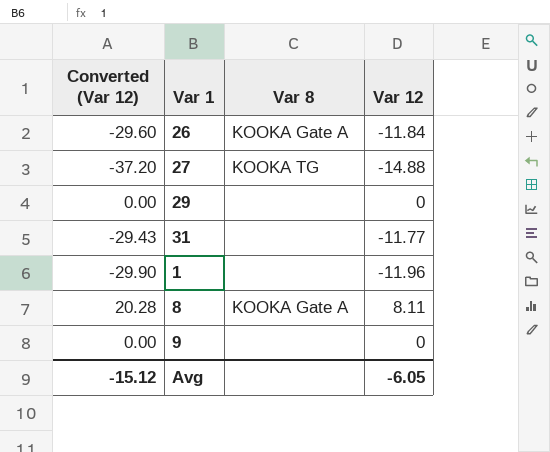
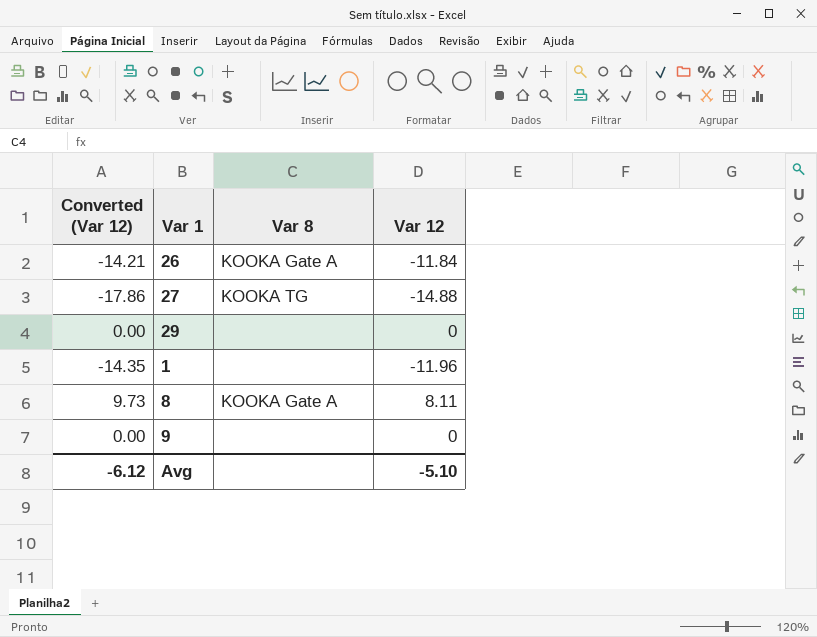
column Converted (Var 12) | formula: [Var 12] * 2.5 -> [Var 12] * 1.2
row 31: -29.43 | none | -11.77 -> none
Avg | Converted (Var 12): -15.12 -> -6.12
Avg | Var 12: -6.05 -> -5.10

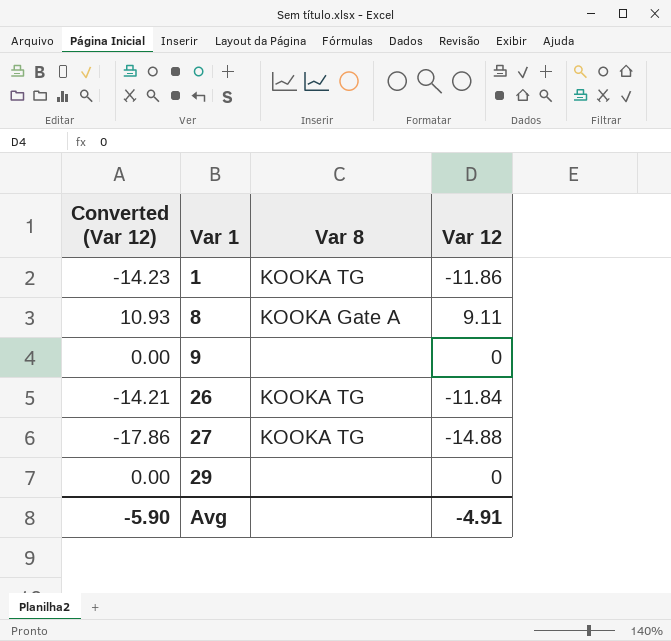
row order: none -> Var 1 ascending
1 | Converted (Var 12): -14.35 -> -14.23
1 | Var 8: none -> KOOKA TG
1 | Var 12: -11.96 -> -11.86
8 | Converted (Var 12): 9.73 -> 10.93
8 | Var 12: 8.11 -> 9.11
26 | Var 8: KOOKA Gate A -> KOOKA TG
Avg | Converted (Var 12): -6.12 -> -5.90
Avg | Var 12: -5.10 -> -4.91

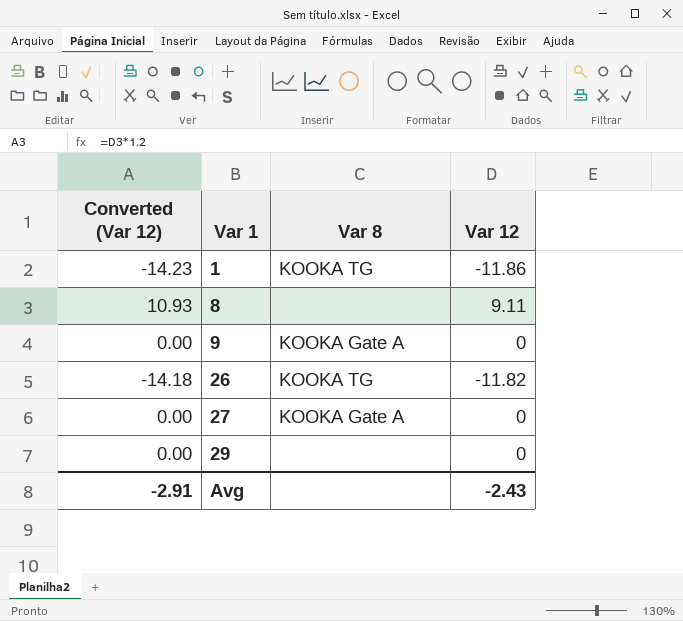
8 | Var 8: KOOKA Gate A -> none
9 | Var 8: none -> KOOKA Gate A
26 | Converted (Var 12): -14.21 -> -14.18
26 | Var 12: -11.84 -> -11.82
27 | Converted (Var 12): -17.86 -> 0.00
27 | Var 8: KOOKA TG -> KOOKA Gate A
27 | Var 12: -14.88 -> 0
Avg | Converted (Var 12): -5.90 -> -2.91
Avg | Var 12: -4.91 -> -2.43

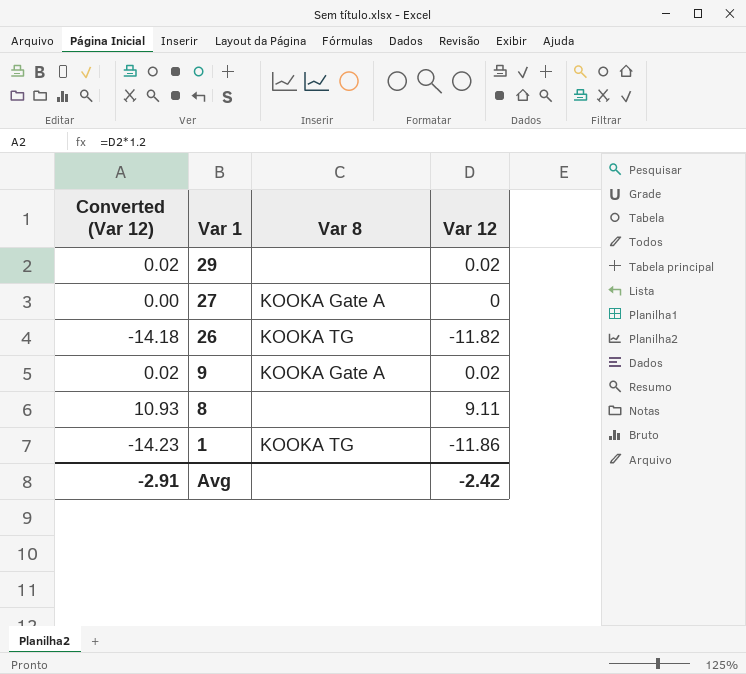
row order: Var 1 ascending -> Var 1 descending
29 | Converted (Var 12): 0.00 -> 0.02
29 | Var 12: 0 -> 0.02
9 | Converted (Var 12): 0.00 -> 0.02
9 | Var 12: 0 -> 0.02
Avg | Var 12: -2.43 -> -2.42

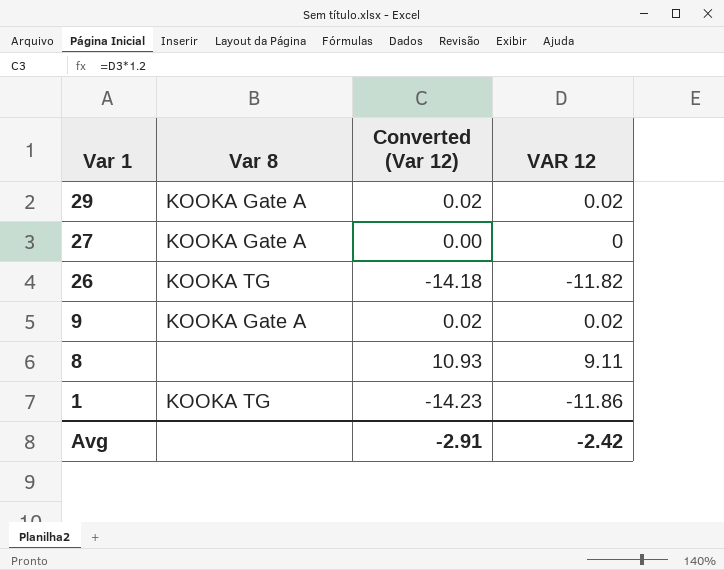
column Converted (Var 12) | position: 1 -> 3
column name: Var 12 -> VAR 12
29 | Var 8: none -> KOOKA Gate A

